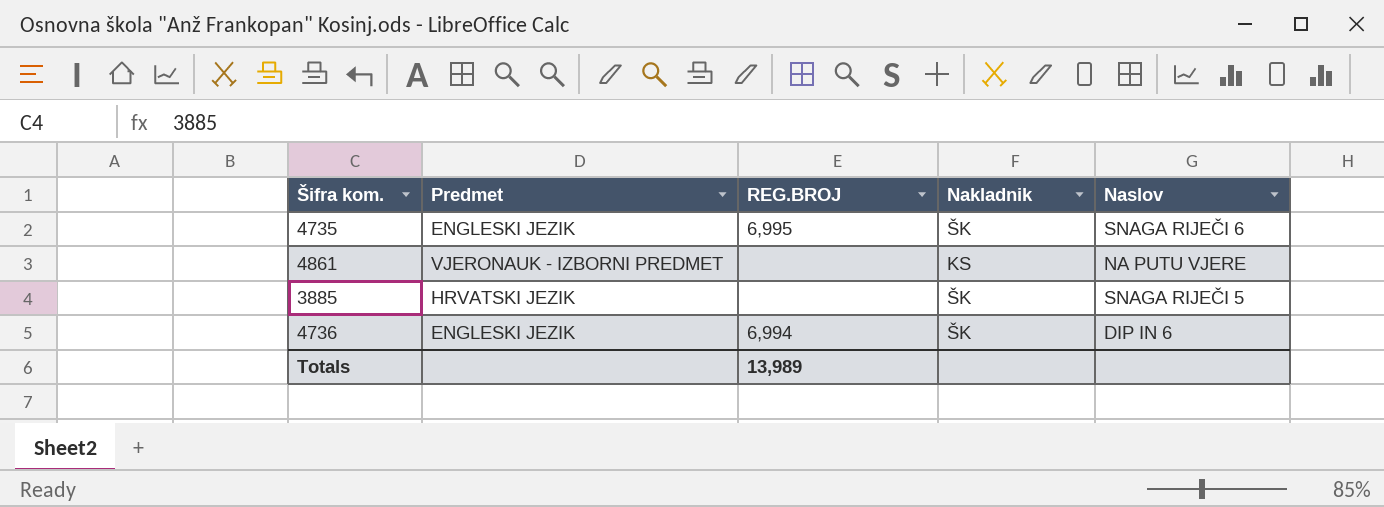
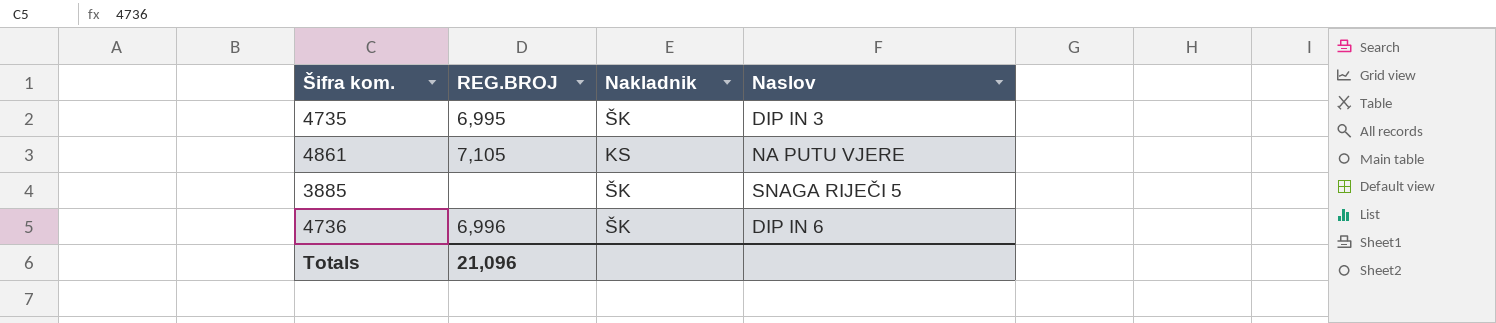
column Predmet | position: 2 -> none
4735 | Naslov: SNAGA RIJEČI 6 -> DIP IN 3
4861 | REG.BROJ: none -> 7,105
4736 | REG.BROJ: 6,994 -> 6,996
Totals | REG.BROJ: 13,989 -> 21,096

